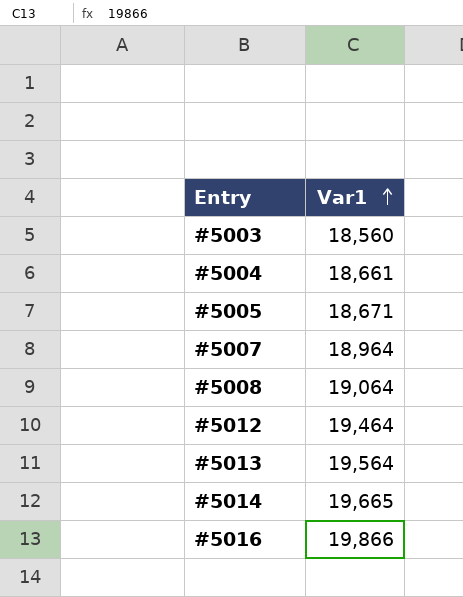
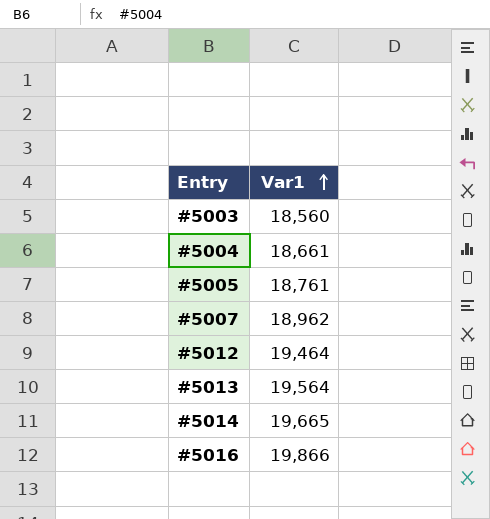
row #5008: 19,064 -> none
#5005 | Var1: 18,671 -> 18,761
#5007 | Var1: 18,964 -> 18,962

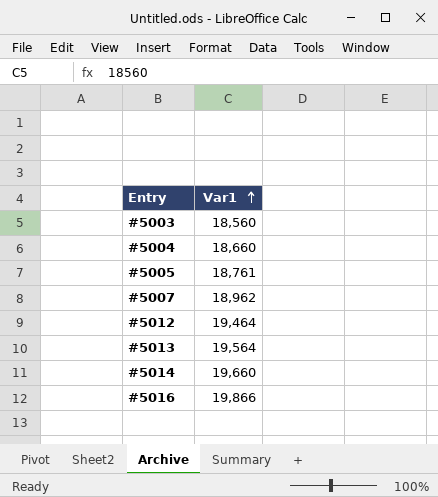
#5004 | Var1: 18,661 -> 18,660
#5014 | Var1: 19,665 -> 19,660

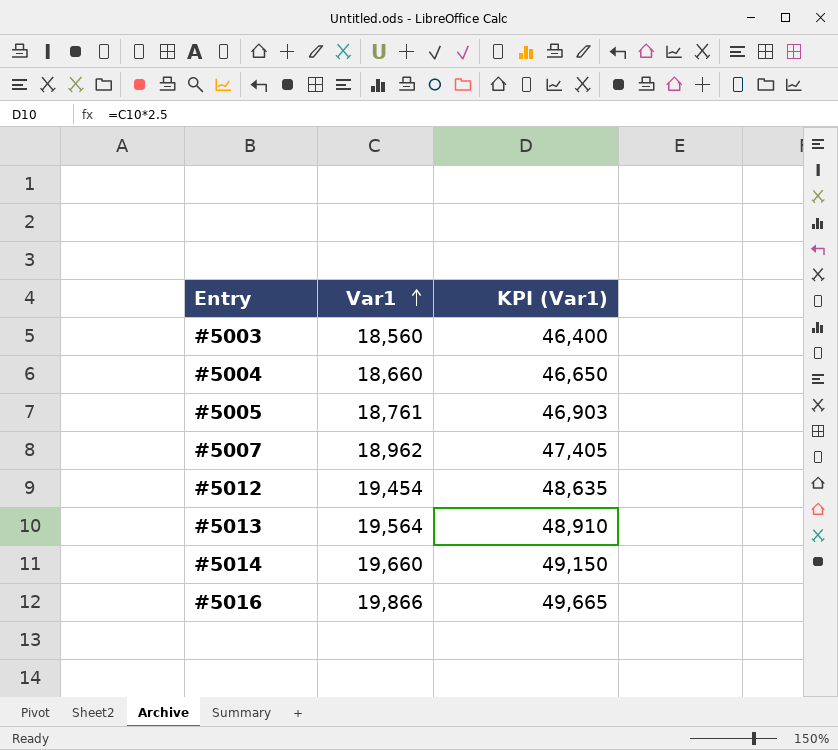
column KPI (Var1) | formula: none -> [Var1] * 2.5
#5012 | Var1: 19,464 -> 19,454

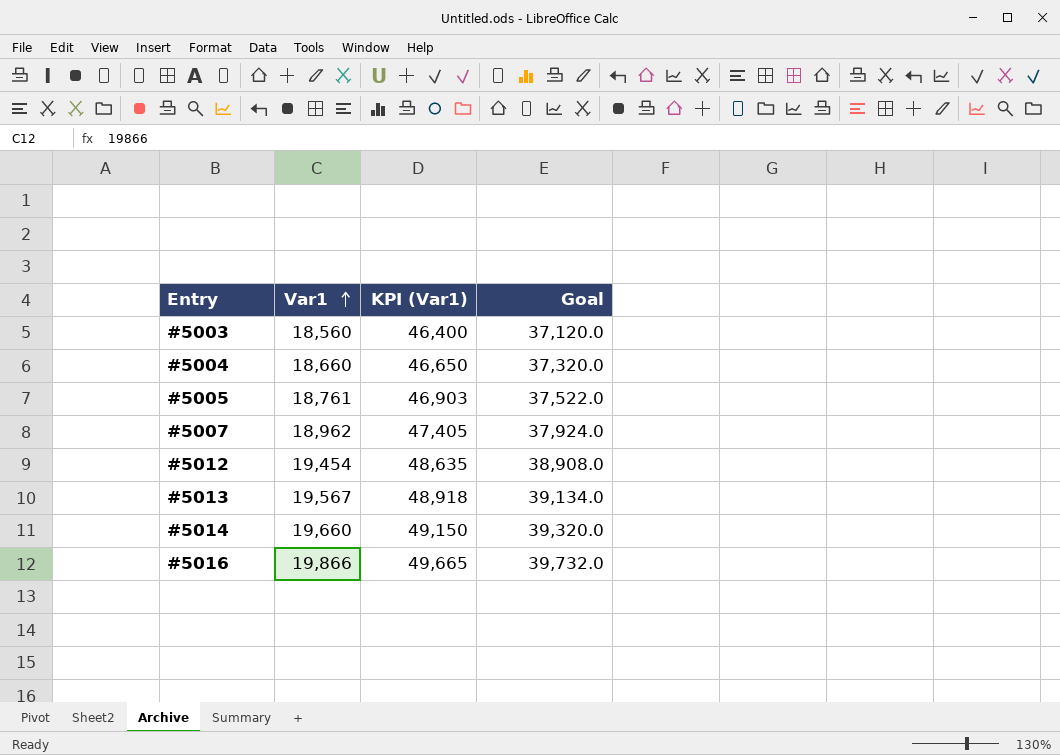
column Goal | formula: none -> [Var1] * 2
#5013 | Var1: 19,564 -> 19,567
#5013 | KPI (Var1): 48,910 -> 48,918

